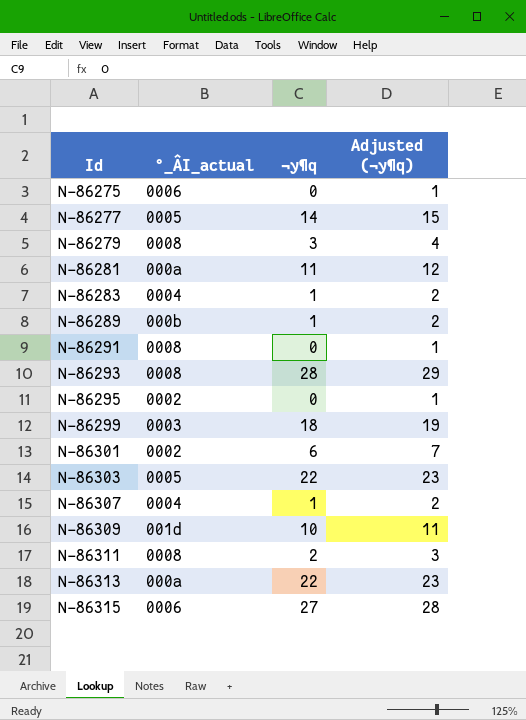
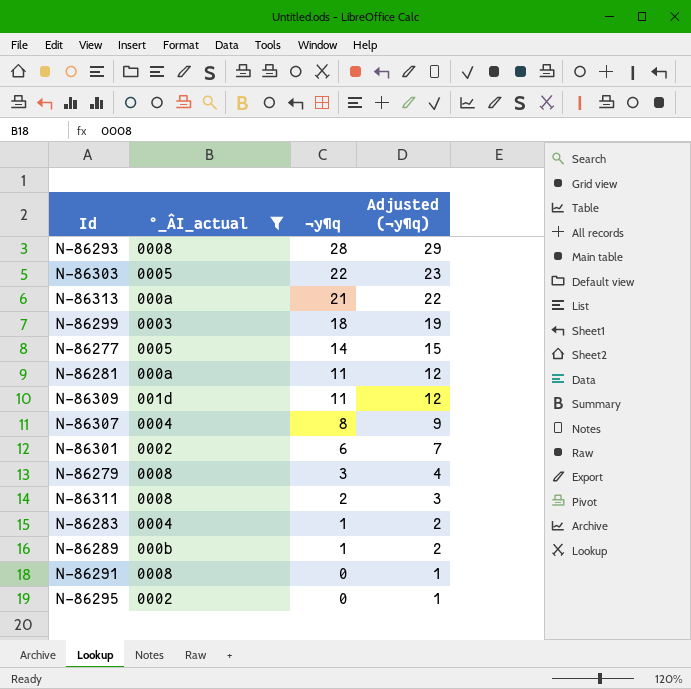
filter: none -> °_ÂI_actual != 0006
row order: Id ascending -> ¬y¶q descending
N-86313 | ¬y¶q: 22 -> 21
N-86313 | Adjusted (¬y¶q): 23 -> 22
N-86309 | ¬y¶q: 10 -> 11
N-86309 | Adjusted (¬y¶q): 11 -> 12
N-86307 | ¬y¶q: 1 -> 8
N-86307 | Adjusted (¬y¶q): 2 -> 9

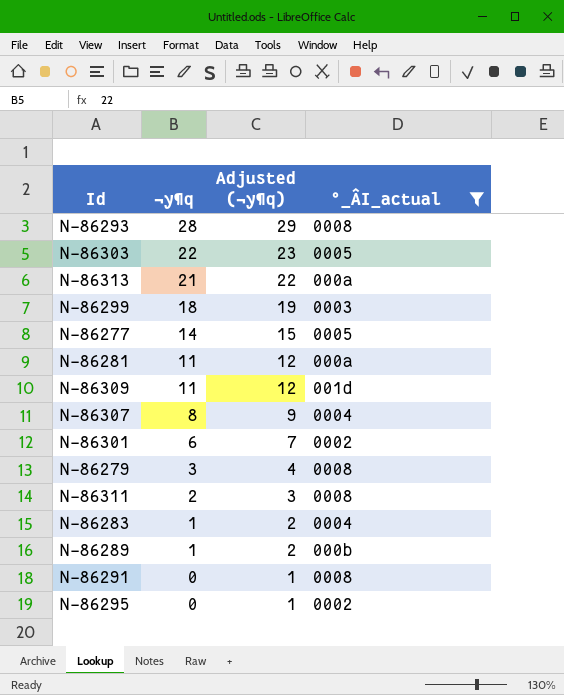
column °_ÂI_actual | position: 2 -> 4

